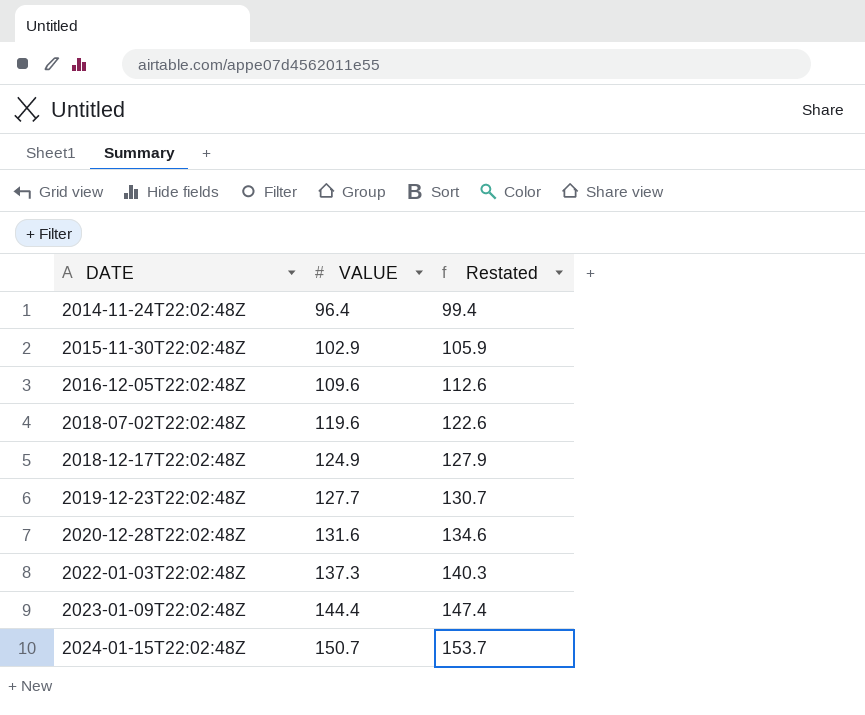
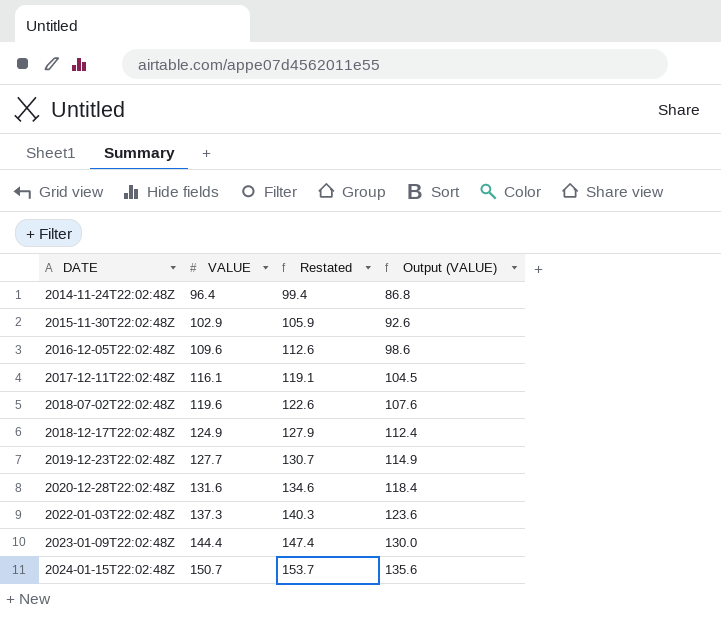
column Output (VALUE) | formula: none -> [VALUE] * 0.9
row 2017-12-11T22:02:48Z: none -> 116.1 | 119.1 | 104.5

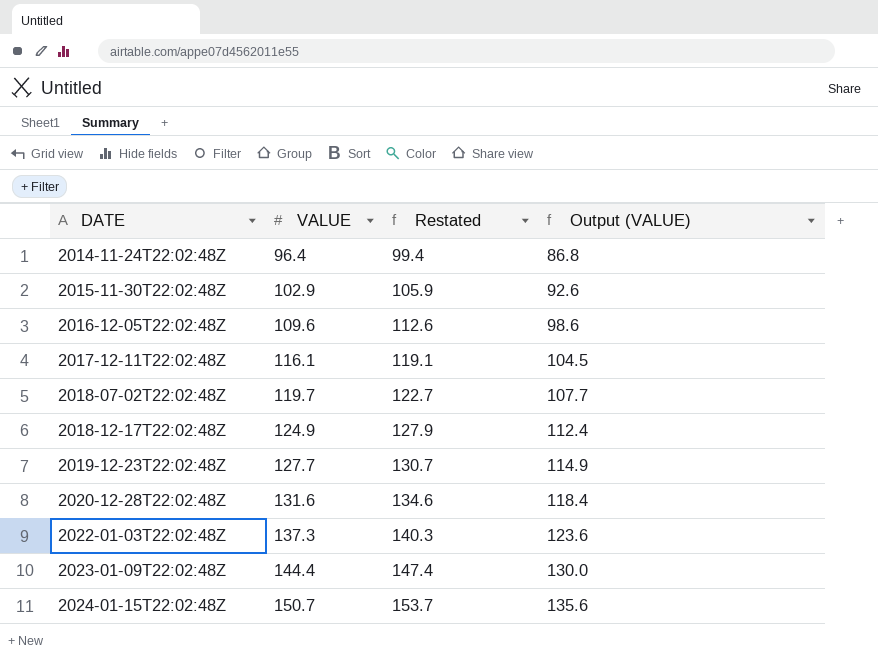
2018-07-02T22:02:48Z | VALUE: 119.6 -> 119.7
2018-07-02T22:02:48Z | Restated: 122.6 -> 122.7
2018-07-02T22:02:48Z | Output (VALUE): 107.6 -> 107.7

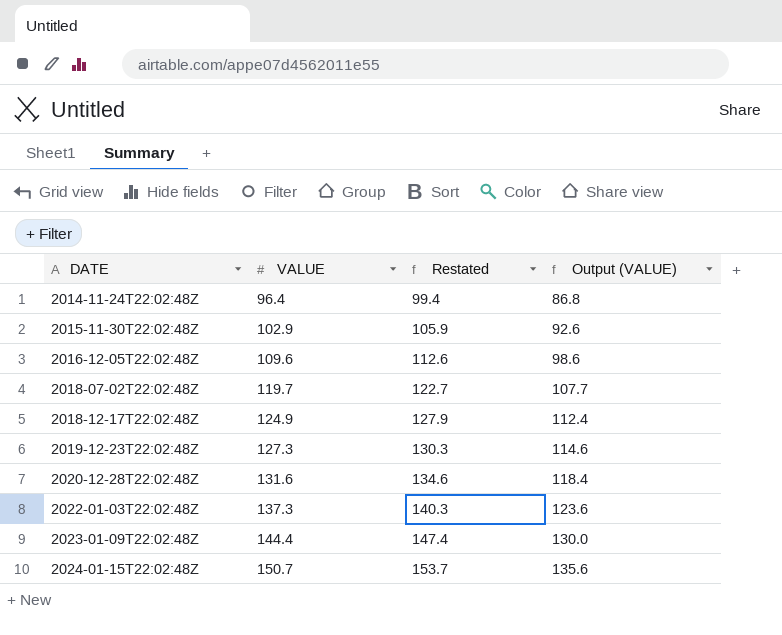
row 2017-12-11T22:02:48Z: 116.1 | 119.1 | 104.5 -> none
2019-12-23T22:02:48Z | VALUE: 127.7 -> 127.3
2019-12-23T22:02:48Z | Restated: 130.7 -> 130.3
2019-12-23T22:02:48Z | Output (VALUE): 114.9 -> 114.6

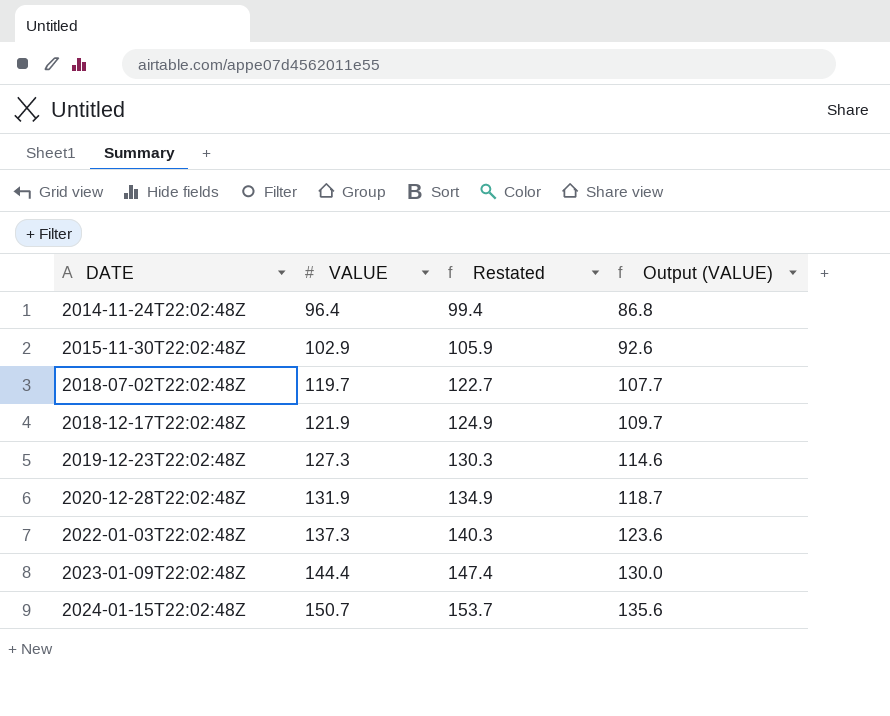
row 2016-12-05T22:02:48Z: 109.6 | 112.6 | 98.6 -> none
2018-12-17T22:02:48Z | VALUE: 124.9 -> 121.9
2018-12-17T22:02:48Z | Restated: 127.9 -> 124.9
2018-12-17T22:02:48Z | Output (VALUE): 112.4 -> 109.7
2020-12-28T22:02:48Z | VALUE: 131.6 -> 131.9
2020-12-28T22:02:48Z | Restated: 134.6 -> 134.9
2020-12-28T22:02:48Z | Output (VALUE): 118.4 -> 118.7

